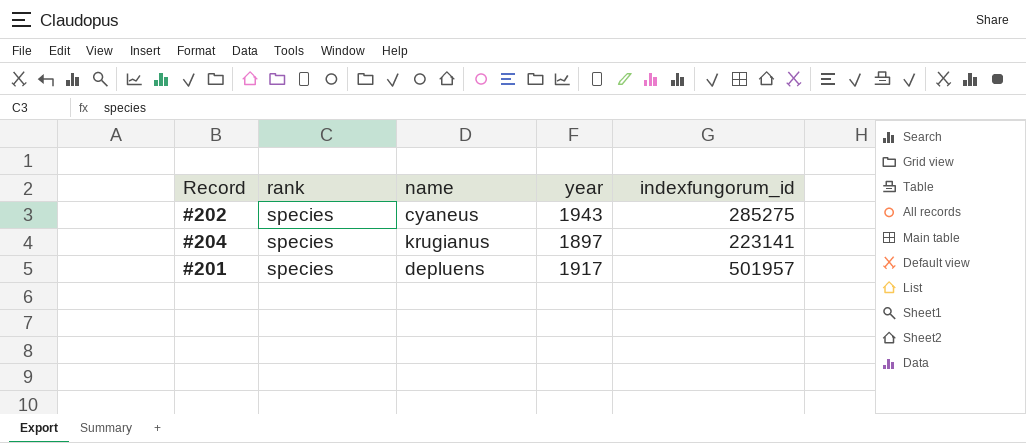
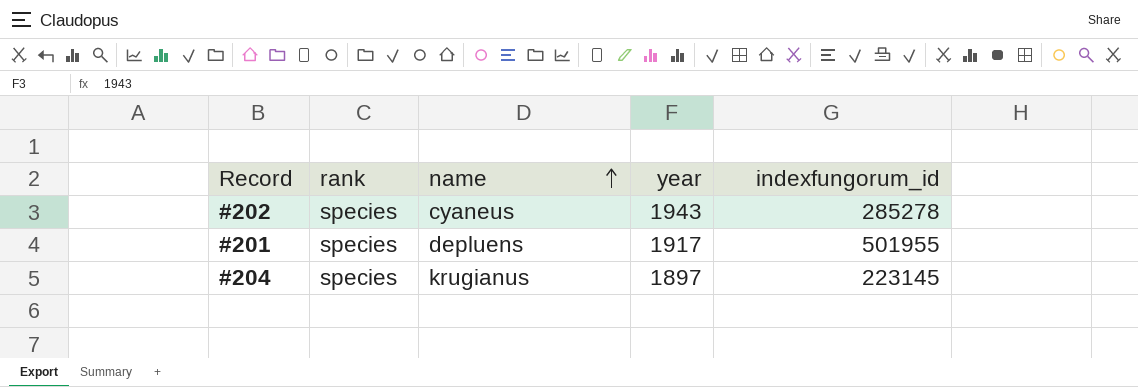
row order: none -> name ascending
#202 | indexfungorum_id: 285275 -> 285278
#201 | indexfungorum_id: 501957 -> 501955
#204 | indexfungorum_id: 223141 -> 223145

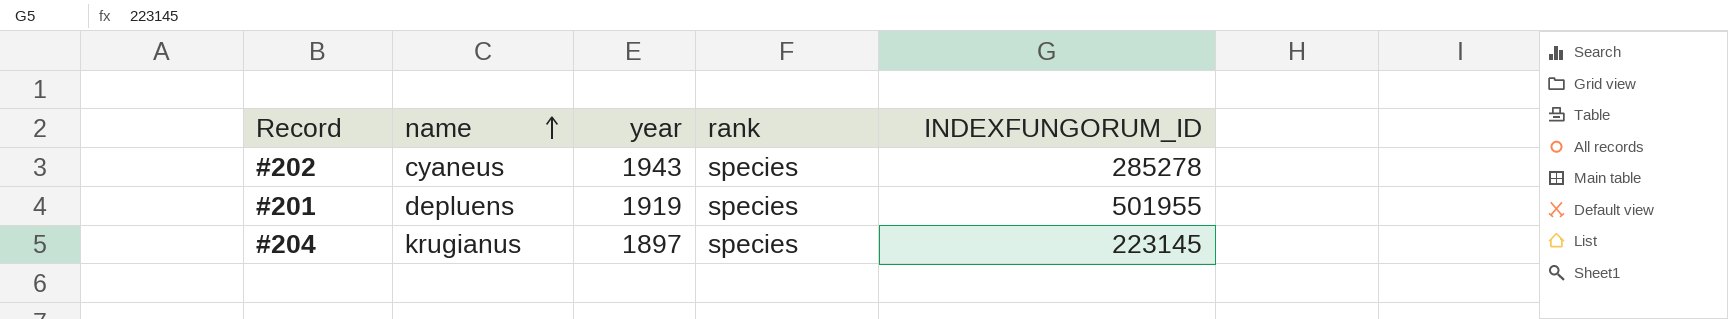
column rank | position: 2 -> 4
column name: indexfungorum_id -> INDEXFUNGORUM_ID
#201 | year: 1917 -> 1919

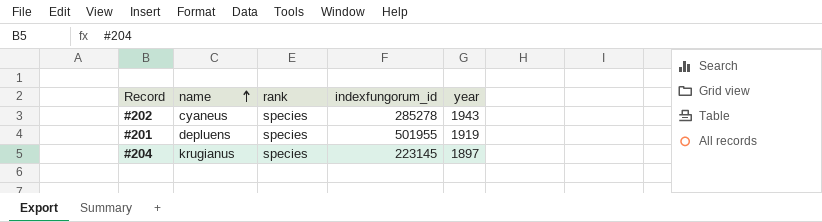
column name: INDEXFUNGORUM_ID -> indexfungorum_id
column year | position: 3 -> 5

